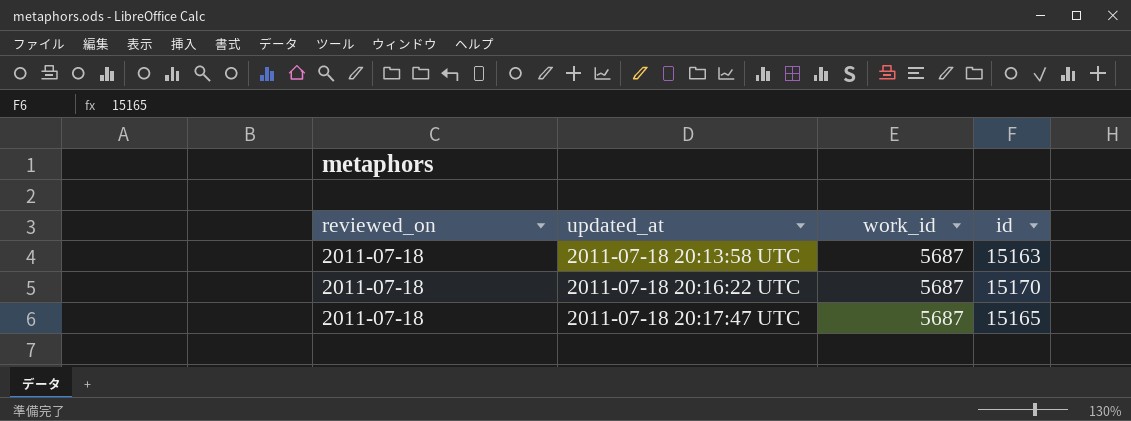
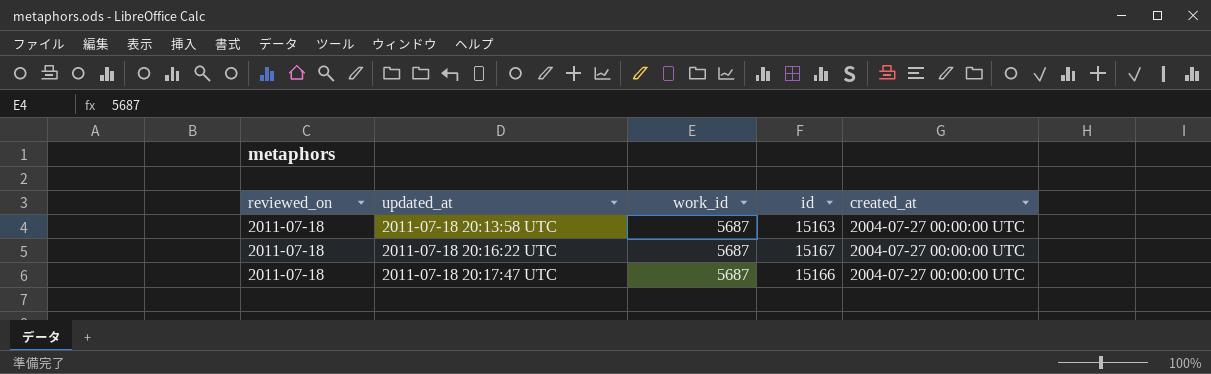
column created_at | position: none -> 5
2011-07-18 20:16:22 UTC | id: 15170 -> 15167
2011-07-18 20:17:47 UTC | id: 15165 -> 15166

